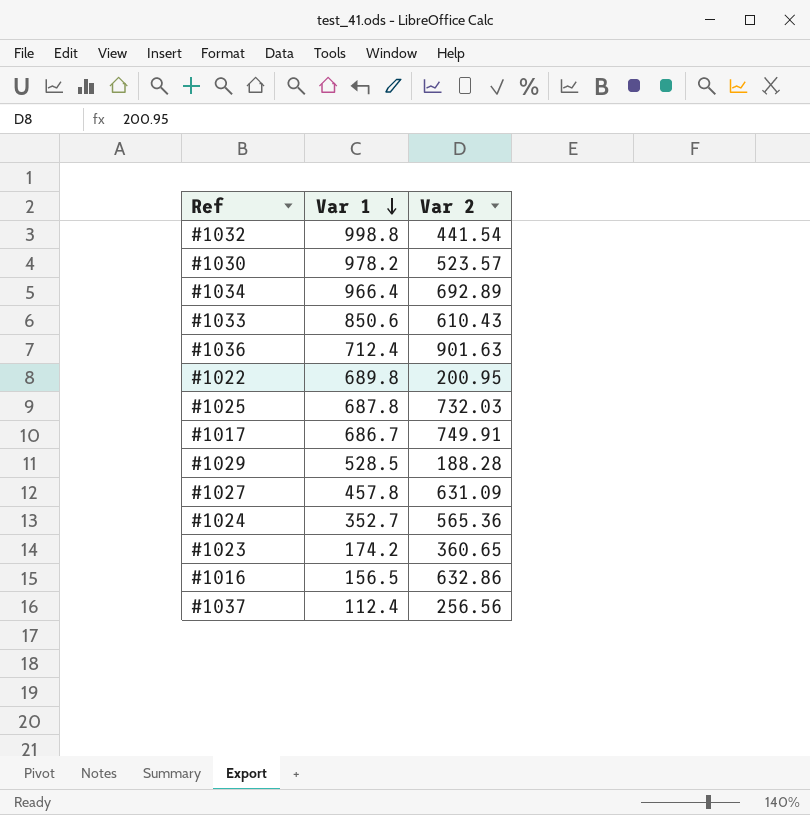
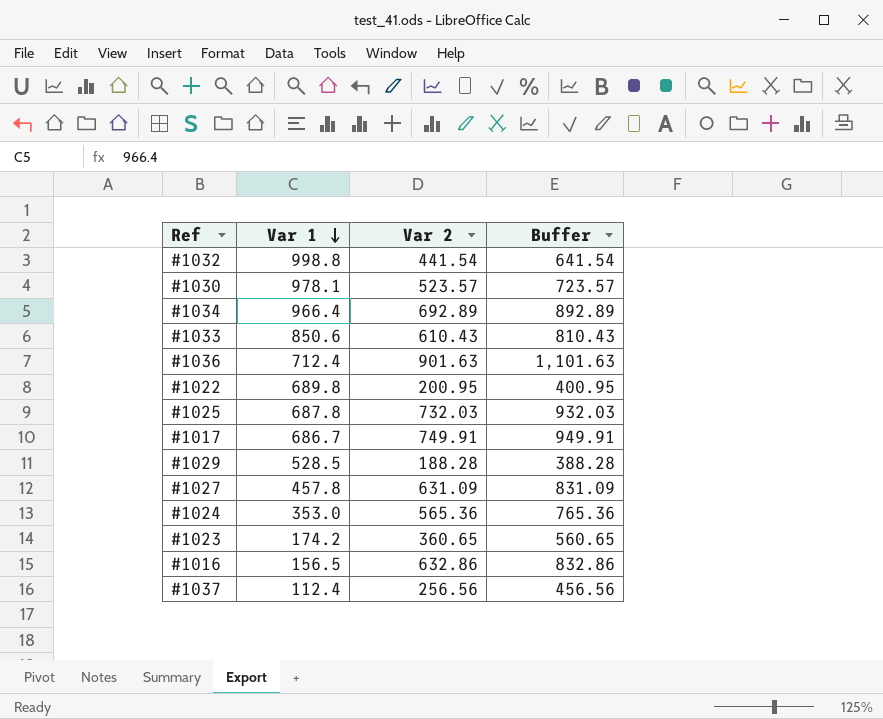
column Buffer | formula: none -> [Var 2] + 200
#1030 | Var 1: 978.2 -> 978.1
#1024 | Var 1: 352.7 -> 353.0

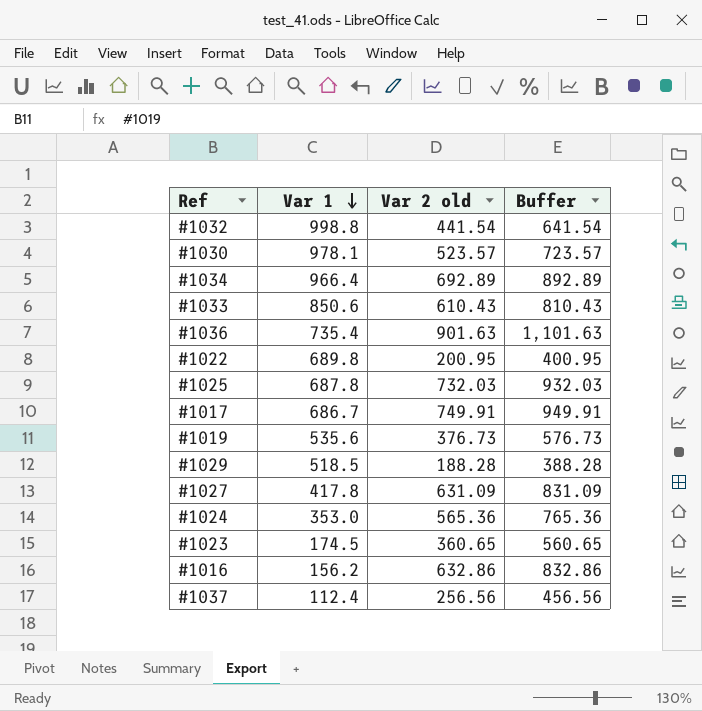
column name: Var 2 -> Var 2 old
#1036 | Var 1: 712.4 -> 735.4
row #1019: none -> 535.6 | 376.73 | 576.73
#1029 | Var 1: 528.5 -> 518.5
#1027 | Var 1: 457.8 -> 417.8
#1023 | Var 1: 174.2 -> 174.5
#1016 | Var 1: 156.5 -> 156.2

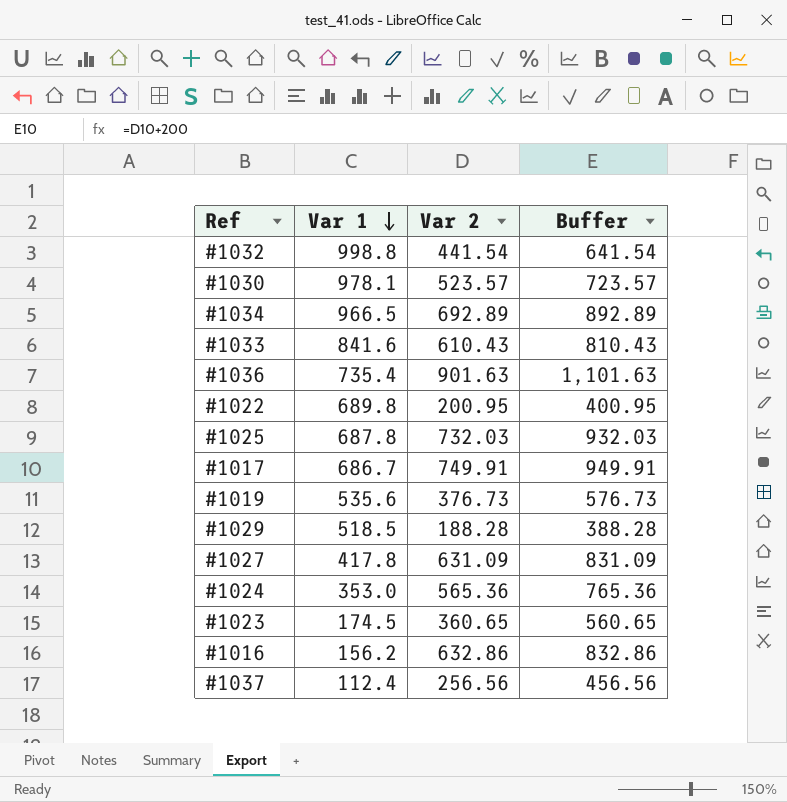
column name: Var 2 old -> Var 2
#1034 | Var 1: 966.4 -> 966.5
#1033 | Var 1: 850.6 -> 841.6

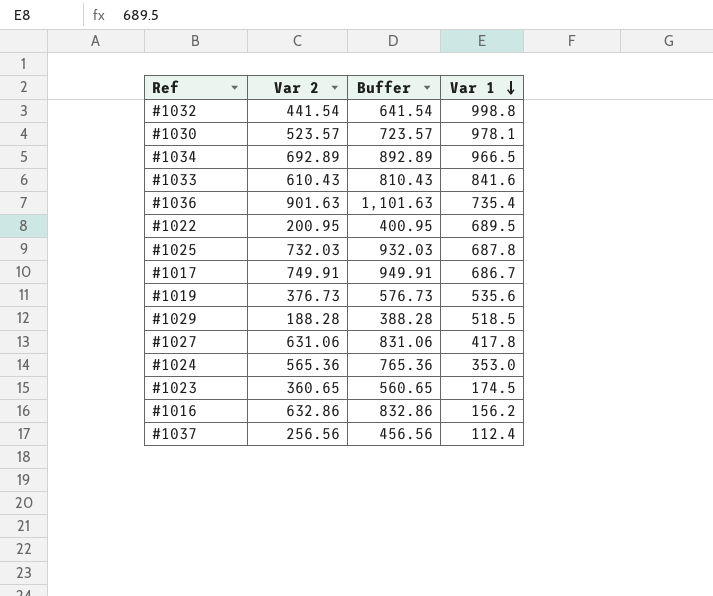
column Var 1 | position: 2 -> 4
#1022 | Var 1: 689.8 -> 689.5
#1027 | Var 2: 631.09 -> 631.06
#1027 | Buffer: 831.09 -> 831.06

